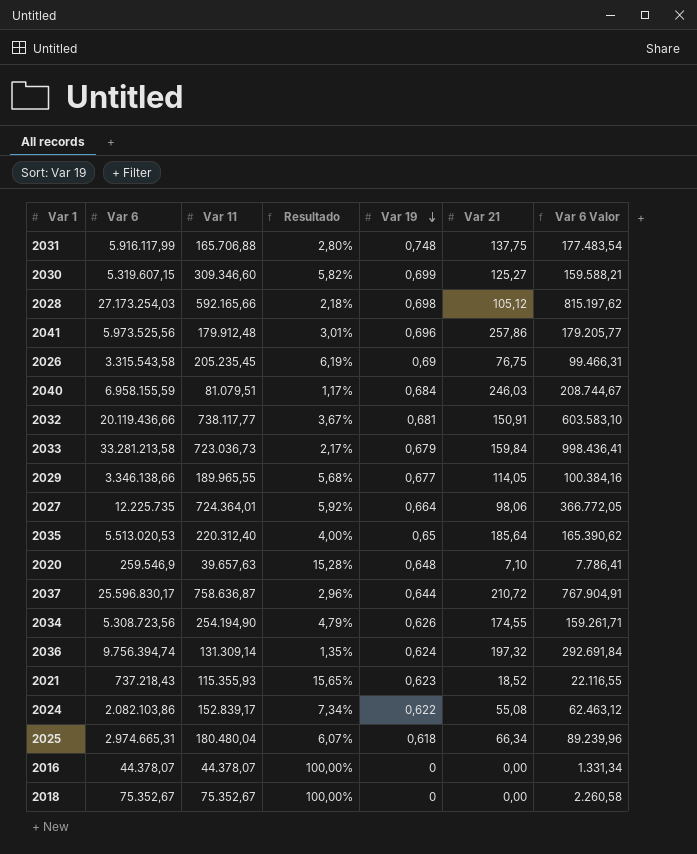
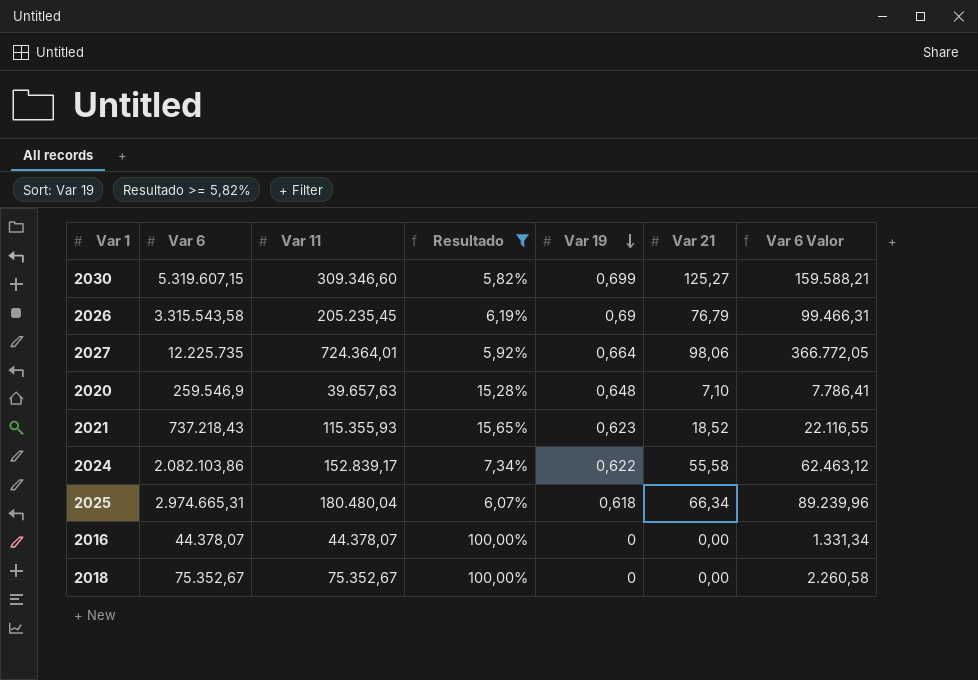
filter: none -> Resultado >= 5,82%
2026 | Var 21: 76,75 -> 76,79
2024 | Var 21: 55,08 -> 55,58

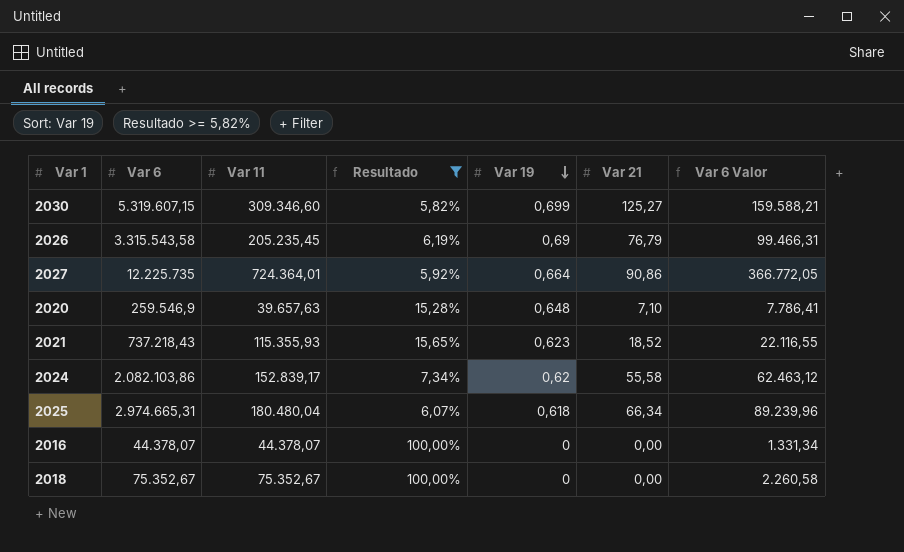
2027 | Var 21: 98,06 -> 90,86
2024 | Var 19: 0,622 -> 0,62

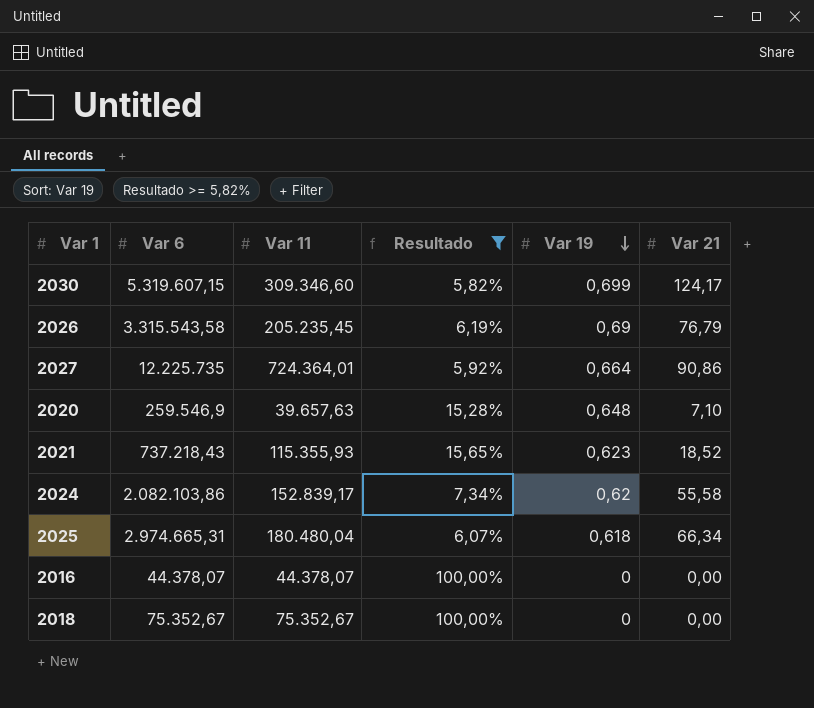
column Var 6 Valor | formula: [Var 6] * 0,03 -> none
2030 | Var 21: 125,27 -> 124,17

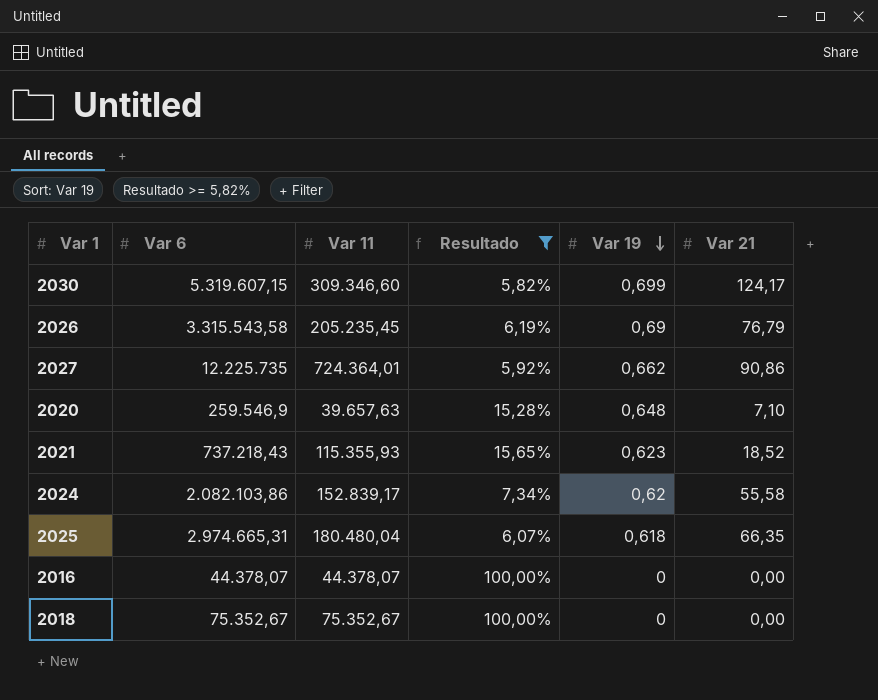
2027 | Var 19: 0,664 -> 0,662
2025 | Var 21: 66,34 -> 66,35

